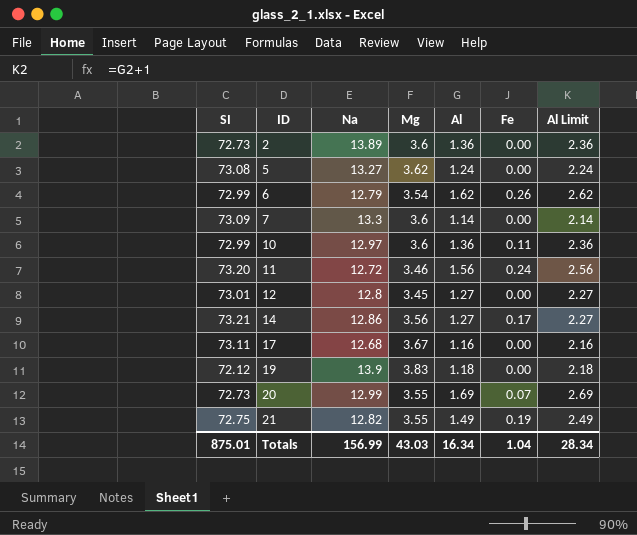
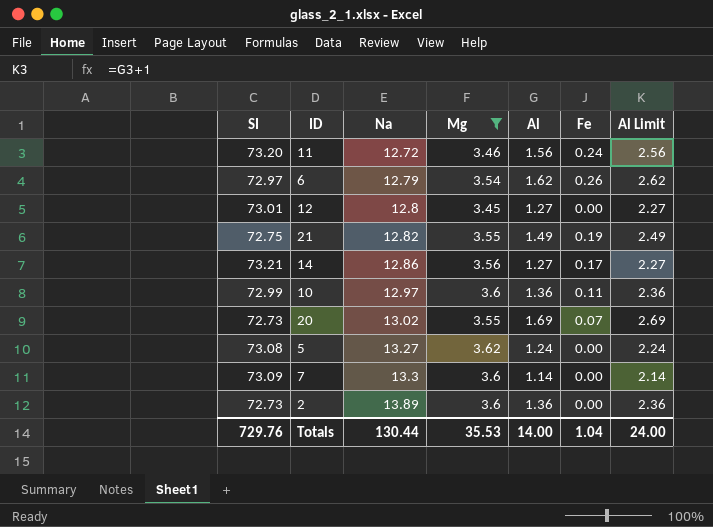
filter: none -> Mg <= 3.62
row order: ID ascending -> Na ascending
6 | SI: 72.99 -> 72.97
20 | Na: 12.99 -> 13.02
Totals | SI: 875.01 -> 729.76
Totals | Na: 156.99 -> 130.44
Totals | Mg: 43.03 -> 35.53
Totals | Al: 16.34 -> 14.00
Totals | Al Limit: 28.34 -> 24.00

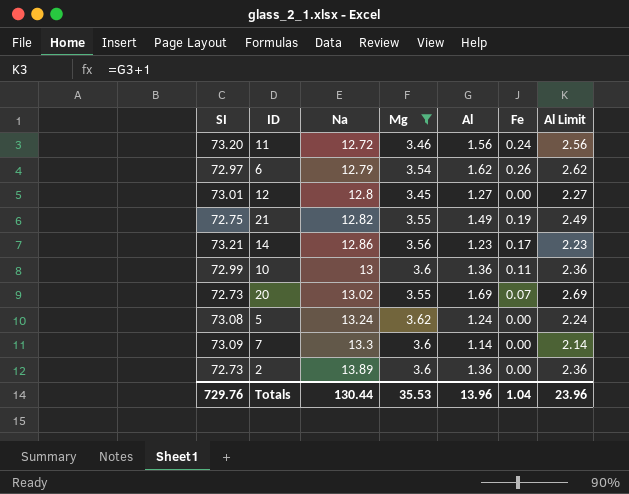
14 | Al: 1.27 -> 1.23
14 | Al Limit: 2.27 -> 2.23
10 | Na: 12.97 -> 13
5 | Na: 13.27 -> 13.24
Totals | Al: 14.00 -> 13.96
Totals | Al Limit: 24.00 -> 23.96

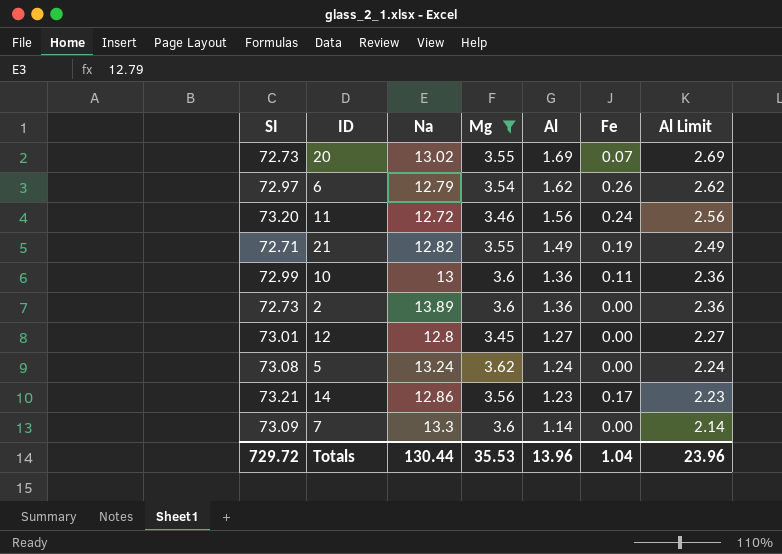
row order: Na ascending -> Al descending
21 | SI: 72.75 -> 72.71
Totals | SI: 729.76 -> 729.72

